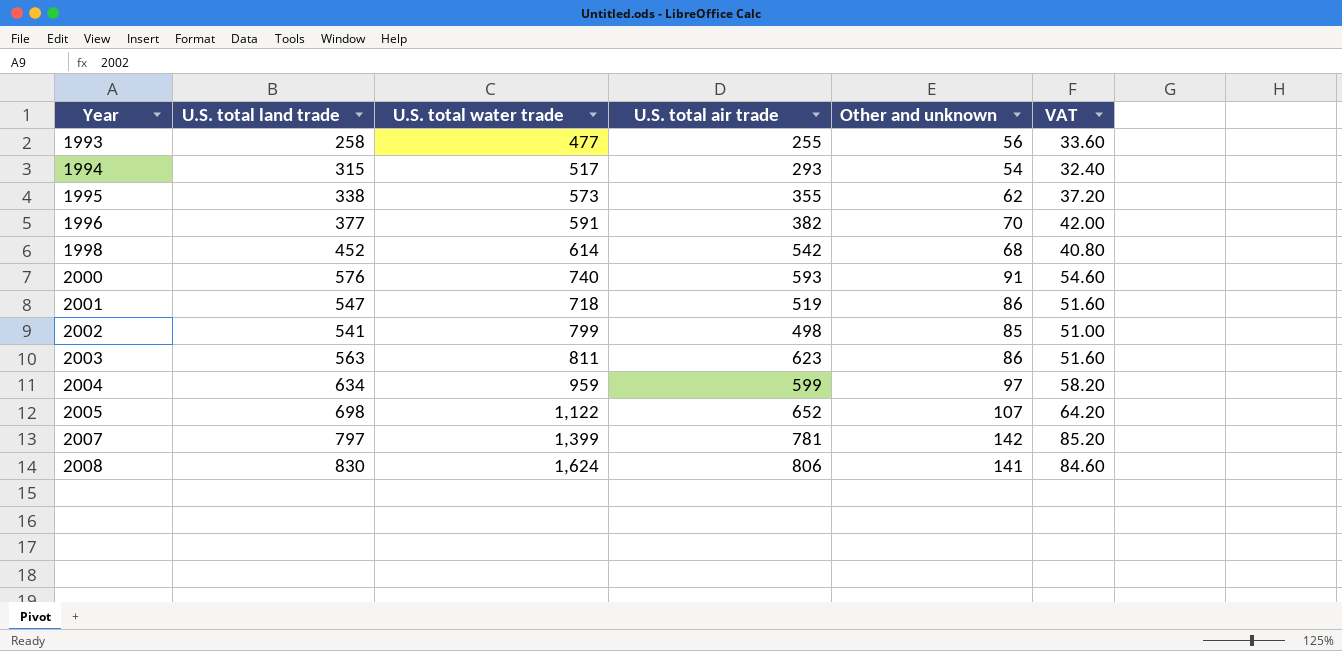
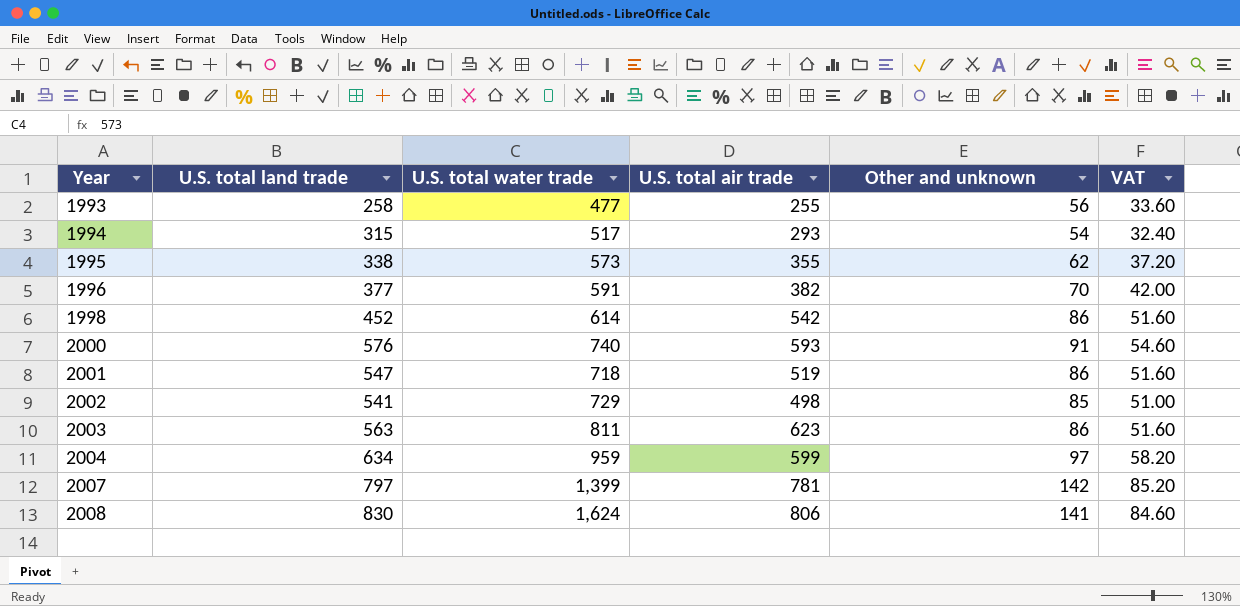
row 2005: 698 | 1,122 | 652 | 107 | 64.20 -> none
1998 | Other and unknown: 68 -> 86
1998 | VAT: 40.80 -> 51.60
2002 | U.S. total water trade: 799 -> 729

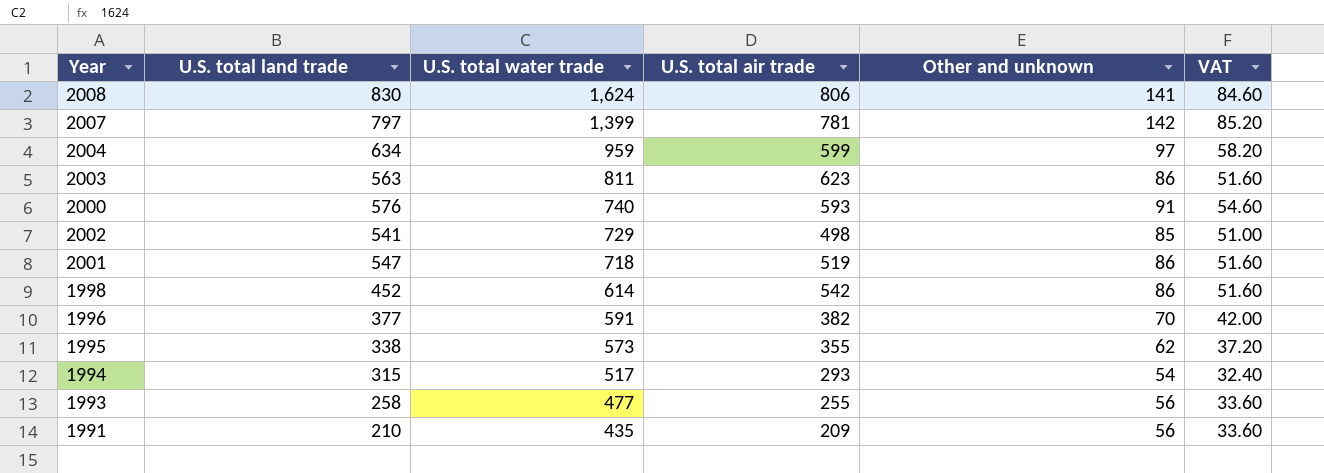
row order: Year ascending -> U.S. total water trade descending
row 1991: none -> 210 | 435 | 209 | 56 | 33.60

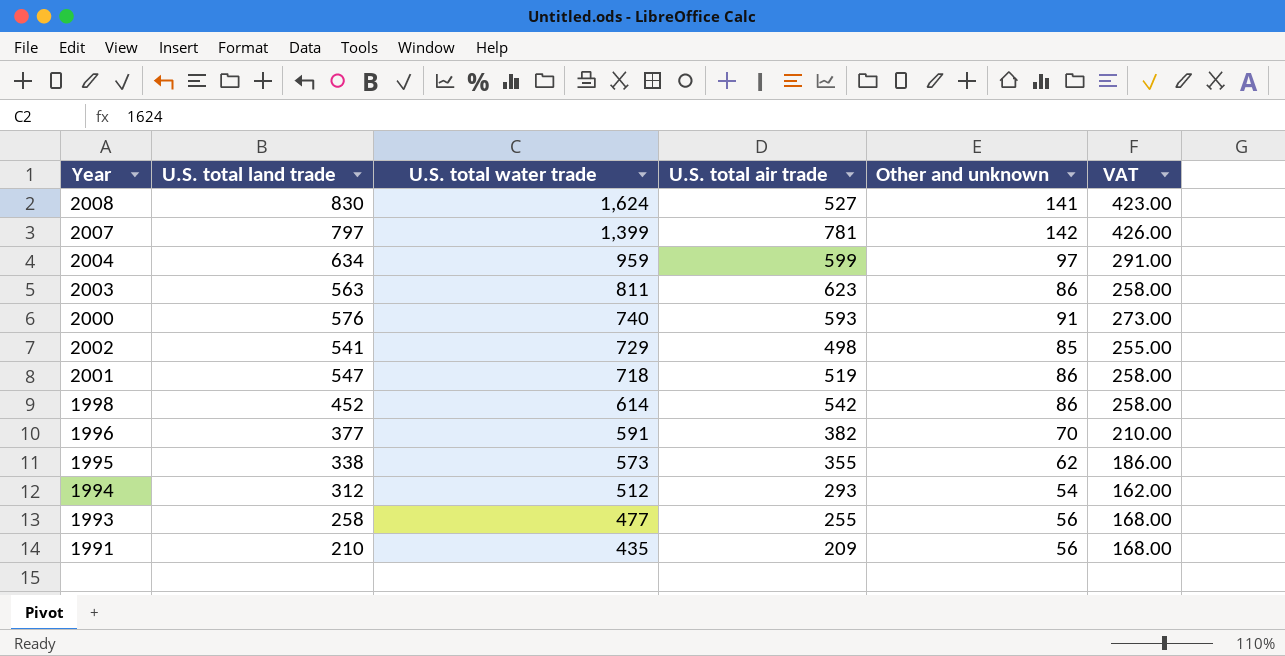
column VAT | formula: [Other and unknown] * 0.6 -> [Other and unknown] * 3
2008 | U.S. total air trade: 806 -> 527
1994 | U.S. total land trade: 315 -> 312
1994 | U.S. total water trade: 517 -> 512

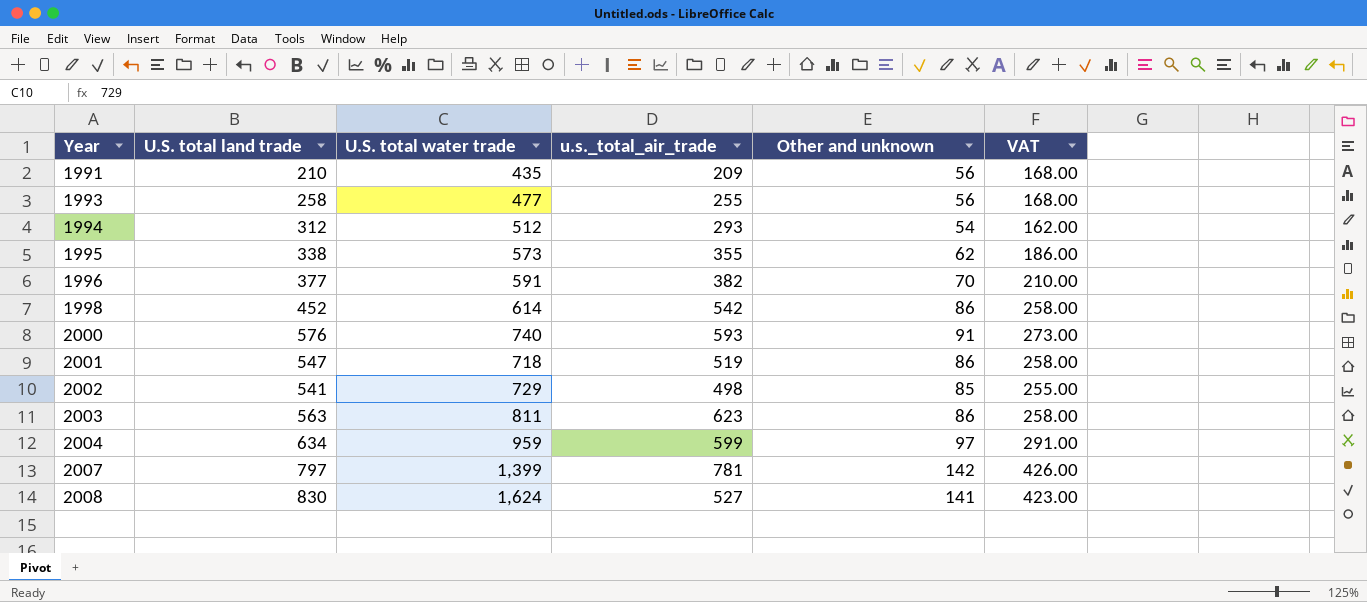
row order: U.S. total water trade descending -> Year ascending
column name: U.S. total air trade -> u.s._total_air_trade

